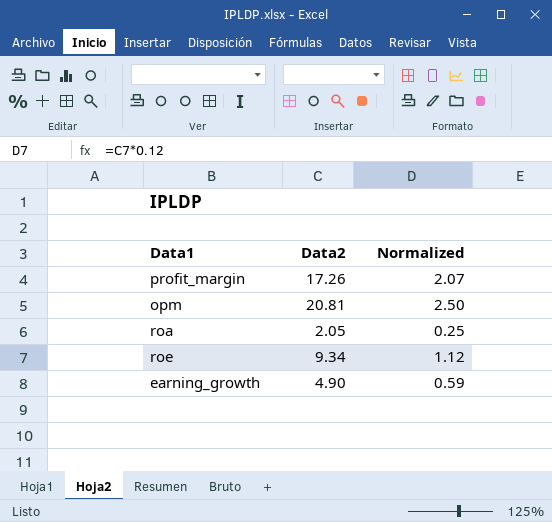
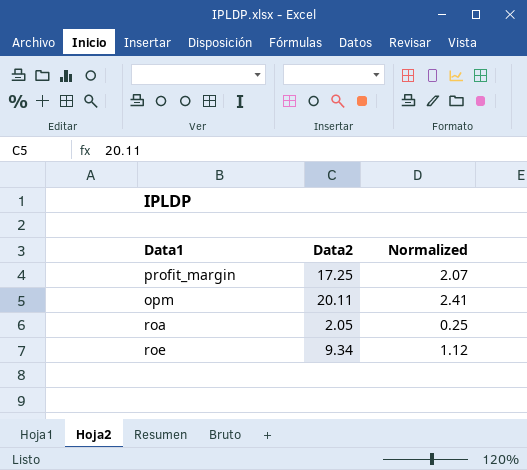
row earning_growth: 4.90 | 0.59 -> none
profit_margin | Data2: 17.26 -> 17.25
opm | Data2: 20.81 -> 20.11
opm | Normalized: 2.50 -> 2.41

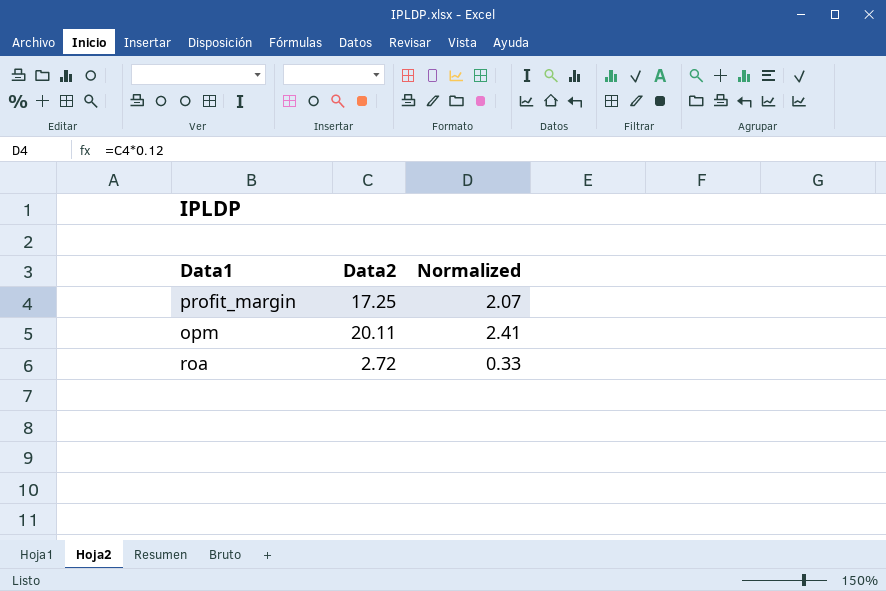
row roe: 9.34 | 1.12 -> none
roa | Data2: 2.05 -> 2.72
roa | Normalized: 0.25 -> 0.33

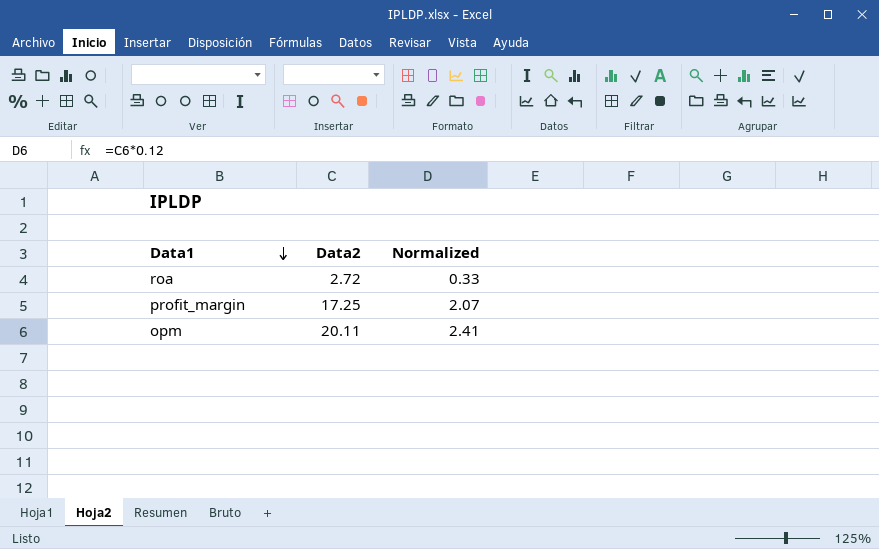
row order: none -> Data1 descending

